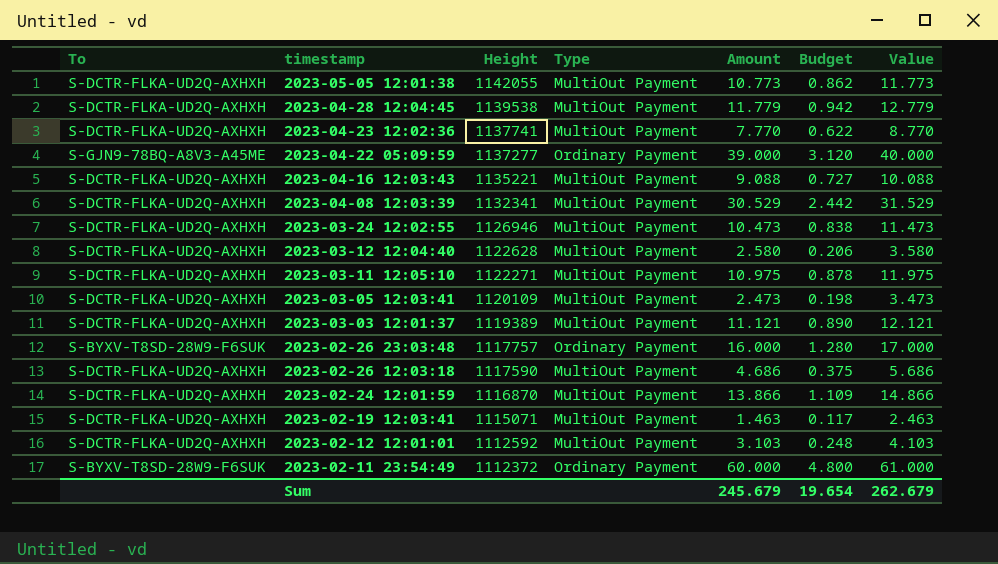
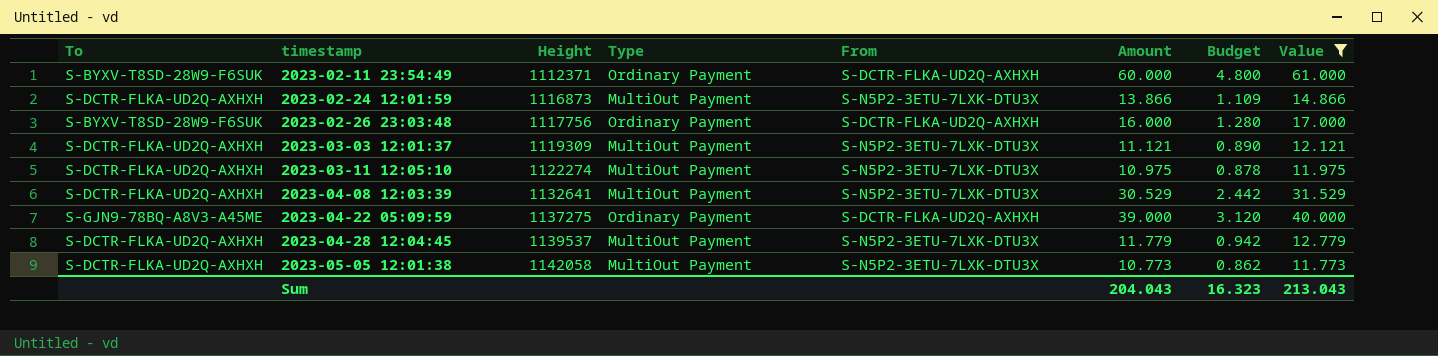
filter: none -> Value >= 11.773
row order: timestamp descending -> timestamp ascending
column From | position: none -> 5
2023-02-11 23:54:49 | Height: 1112372 -> 1112371
2023-02-24 12:01:59 | Height: 1116870 -> 1116873
2023-02-26 23:03:48 | Height: 1117757 -> 1117756
2023-03-03 12:01:37 | Height: 1119389 -> 1119309
2023-03-11 12:05:10 | Height: 1122271 -> 1122274
2023-04-08 12:03:39 | Height: 1132341 -> 1132641
2023-04-22 05:09:59 | Height: 1137277 -> 1137275
2023-04-28 12:04:45 | Height: 1139538 -> 1139537
2023-05-05 12:01:38 | Height: 1142055 -> 1142058
Sum | Amount: 245.679 -> 204.043
Sum | Budget: 19.654 -> 16.323
Sum | Value: 262.679 -> 213.043

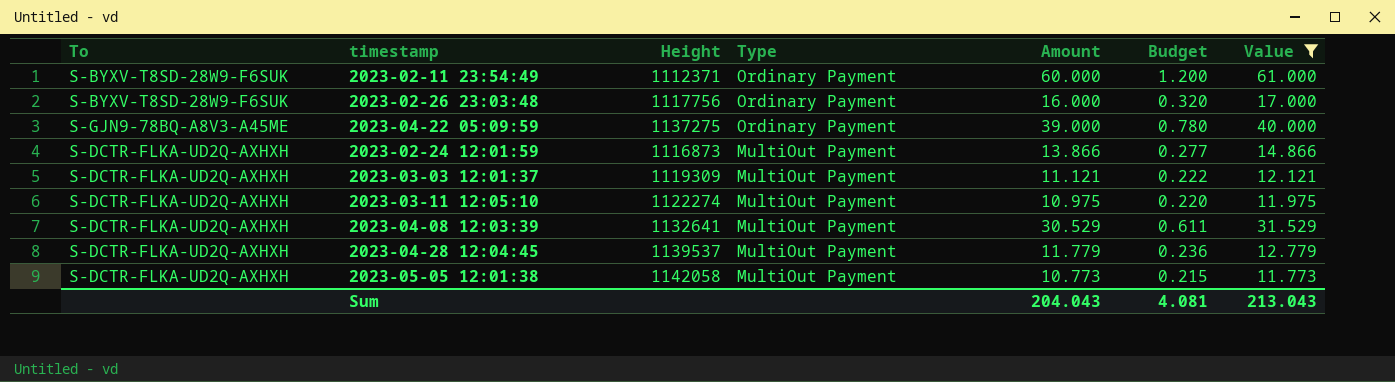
row order: timestamp ascending -> Type descending
column From | position: 5 -> none
column Budget | formula: [Amount] * 0.08 -> [Amount] * 0.02
Sum | Budget: 16.323 -> 4.081

